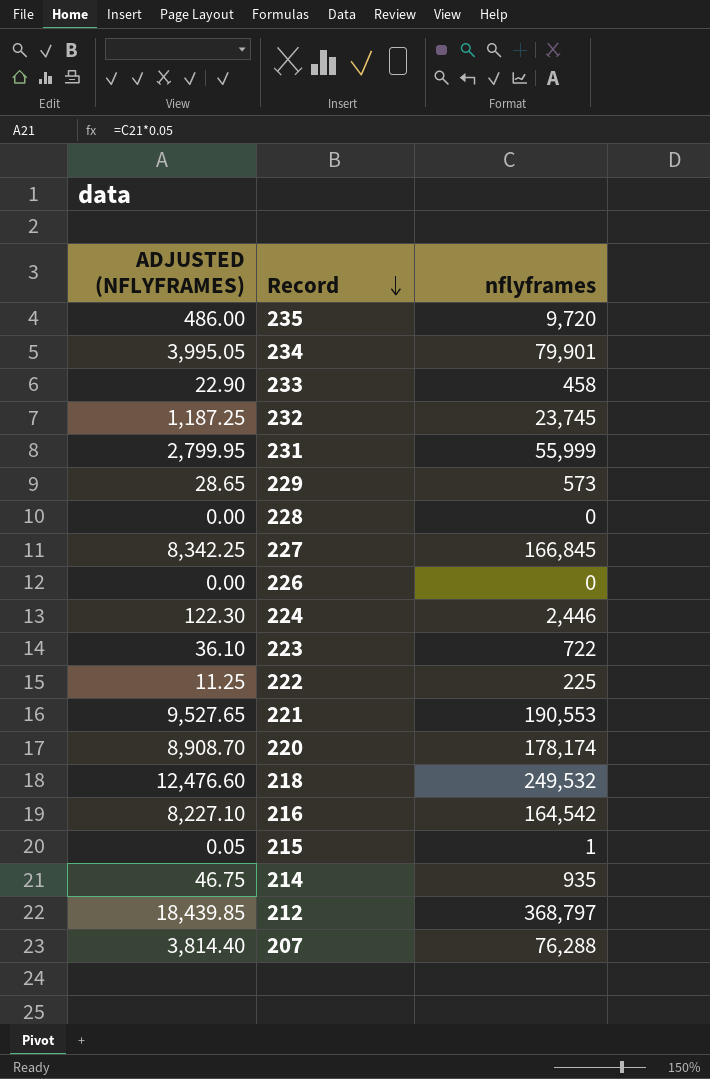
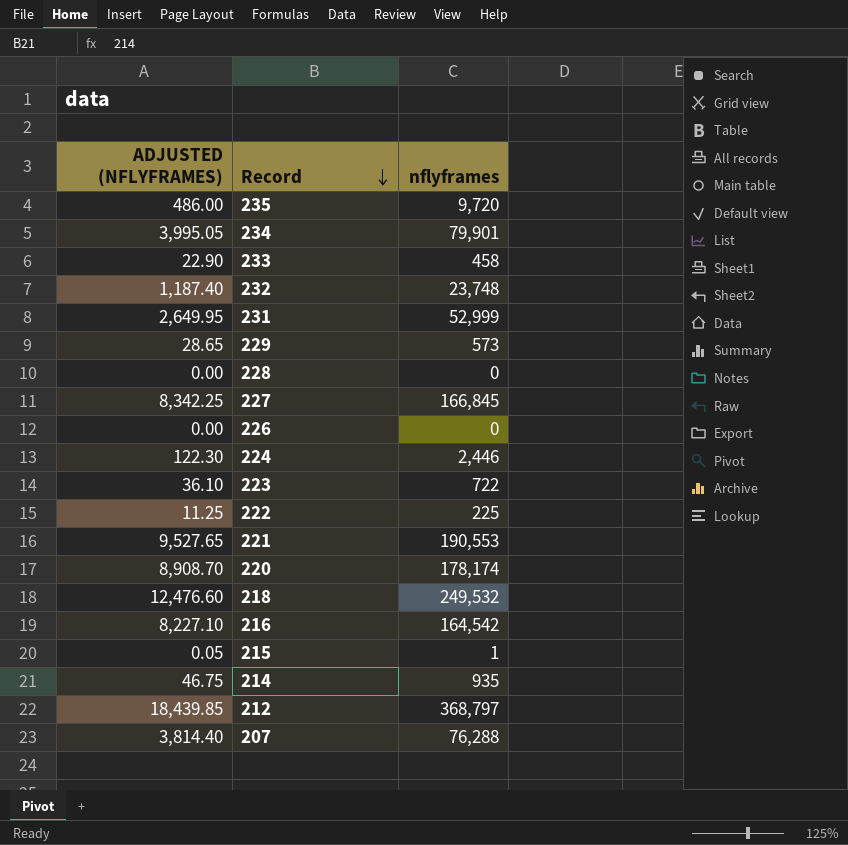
232 | ADJUSTED (NFLYFRAMES): 1,187.25 -> 1,187.40
232 | nflyframes: 23,745 -> 23,748
231 | ADJUSTED (NFLYFRAMES): 2,799.95 -> 2,649.95
231 | nflyframes: 55,999 -> 52,999

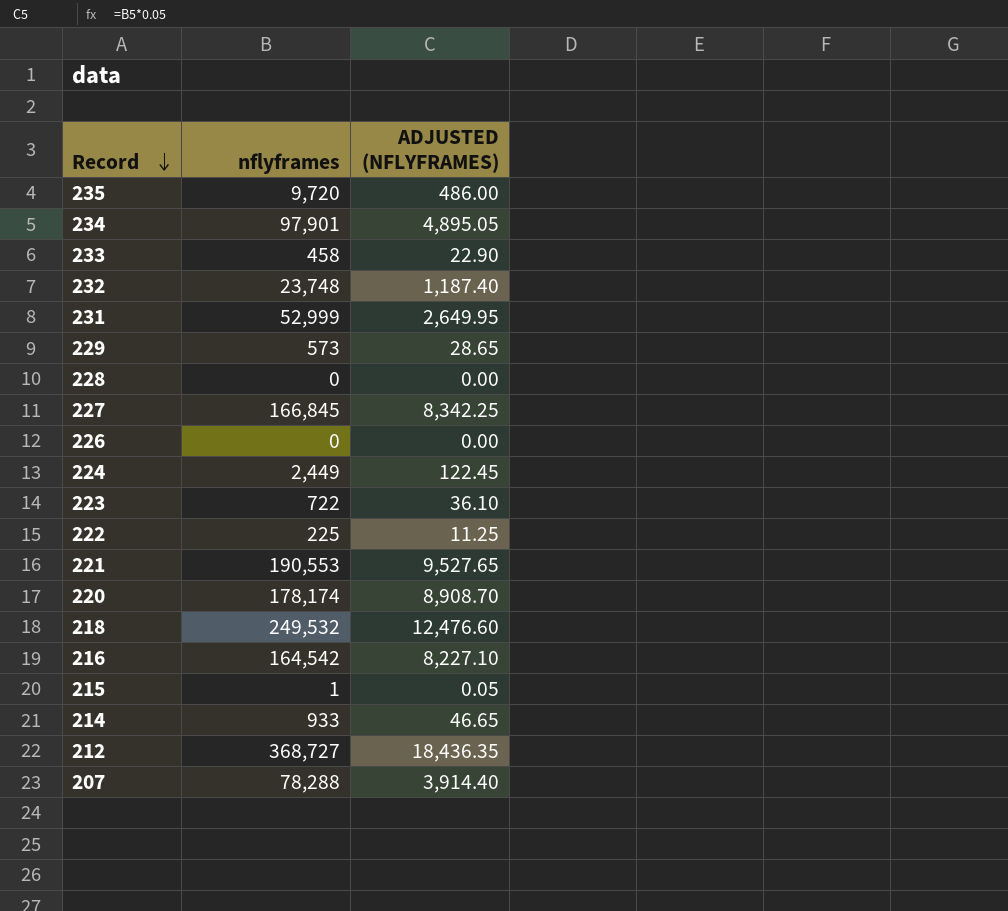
column ADJUSTED (NFLYFRAMES) | position: 1 -> 3
234 | nflyframes: 79,901 -> 97,901
234 | ADJUSTED (NFLYFRAMES): 3,995.05 -> 4,895.05
224 | nflyframes: 2,446 -> 2,449
224 | ADJUSTED (NFLYFRAMES): 122.30 -> 122.45
214 | nflyframes: 935 -> 933
214 | ADJUSTED (NFLYFRAMES): 46.75 -> 46.65
212 | nflyframes: 368,797 -> 368,727
212 | ADJUSTED (NFLYFRAMES): 18,439.85 -> 18,436.35
207 | nflyframes: 76,288 -> 78,288
207 | ADJUSTED (NFLYFRAMES): 3,814.40 -> 3,914.40

